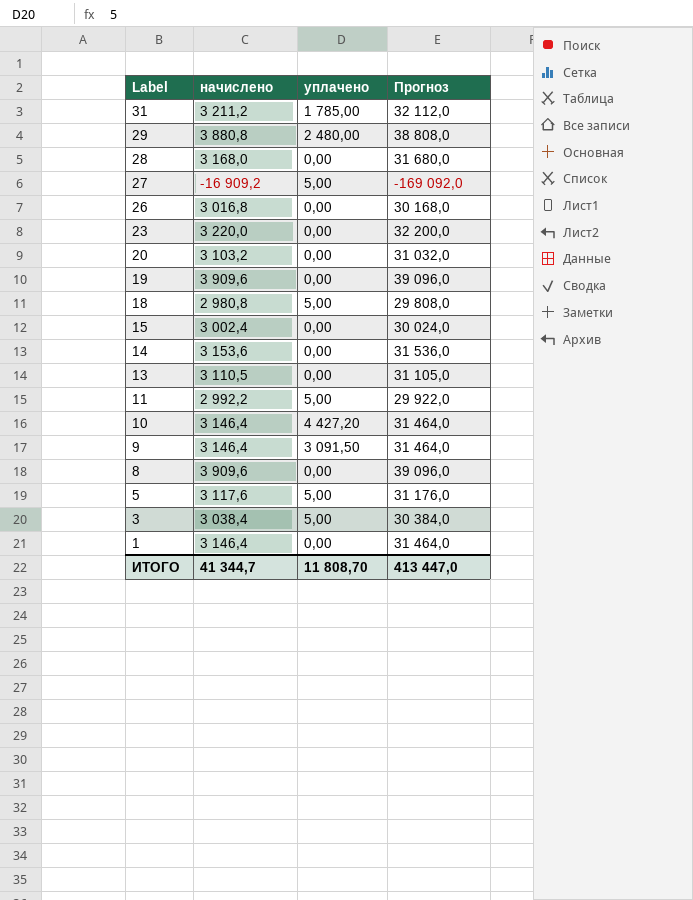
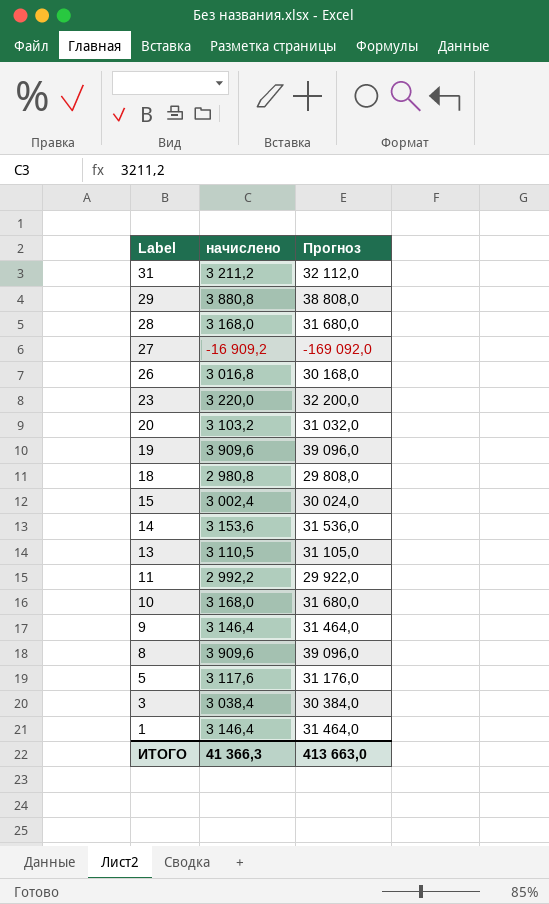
column уплачено | position: 3 -> none
10 | начислено: 3 146,4 -> 3 168,0
10 | Прогноз: 31 464,0 -> 31 680,0
ИТОГО | начислено: 41 344,7 -> 41 366,3
ИТОГО | Прогноз: 413 447,0 -> 413 663,0

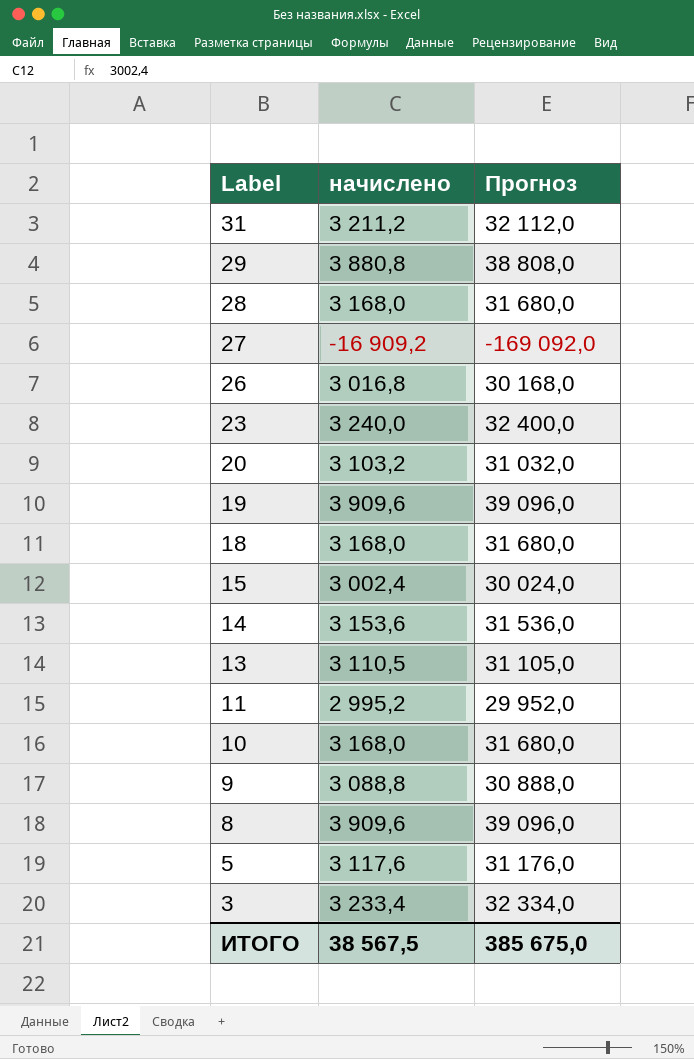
row 1: 3 146,4 | 31 464,0 -> none
23 | начислено: 3 220,0 -> 3 240,0
23 | Прогноз: 32 200,0 -> 32 400,0
18 | начислено: 2 980,8 -> 3 168,0
18 | Прогноз: 29 808,0 -> 31 680,0
11 | начислено: 2 992,2 -> 2 995,2
11 | Прогноз: 29 922,0 -> 29 952,0
9 | начислено: 3 146,4 -> 3 088,8
9 | Прогноз: 31 464,0 -> 30 888,0
3 | начислено: 3 038,4 -> 3 233,4
3 | Прогноз: 30 384,0 -> 32 334,0
ИТОГО | начислено: 41 366,3 -> 38 567,5
ИТОГО | Прогноз: 413 663,0 -> 385 675,0

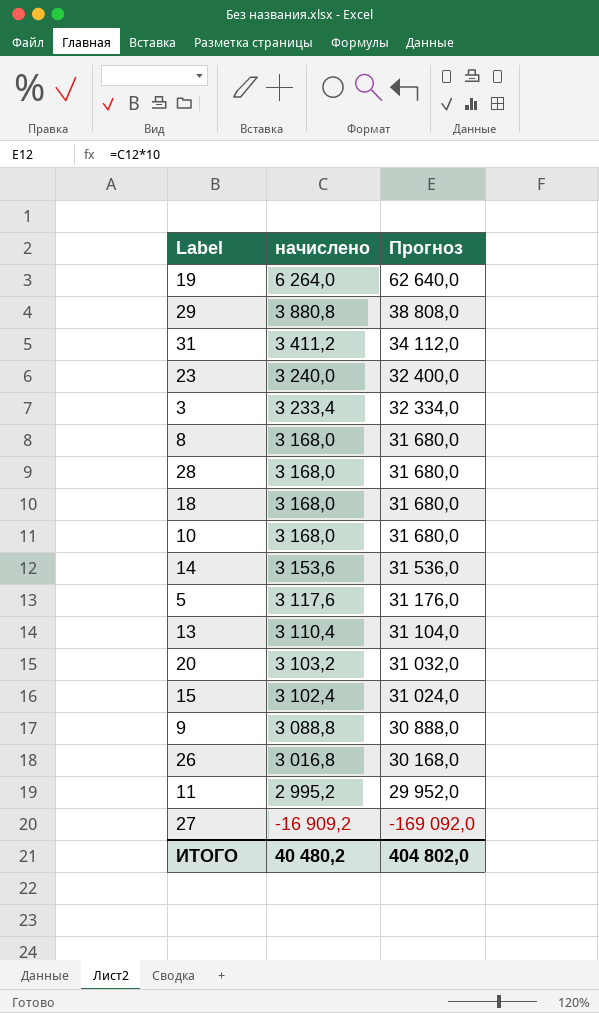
row order: Label descending -> начислено descending
19 | начислено: 3 909,6 -> 6 264,0
19 | Прогноз: 39 096,0 -> 62 640,0
31 | начислено: 3 211,2 -> 3 411,2
31 | Прогноз: 32 112,0 -> 34 112,0
8 | начислено: 3 909,6 -> 3 168,0
8 | Прогноз: 39 096,0 -> 31 680,0
13 | начислено: 3 110,5 -> 3 110,4
13 | Прогноз: 31 105,0 -> 31 104,0
15 | начислено: 3 002,4 -> 3 102,4
15 | Прогноз: 30 024,0 -> 31 024,0
ИТОГО | начислено: 38 567,5 -> 40 480,2
ИТОГО | Прогноз: 385 675,0 -> 404 802,0

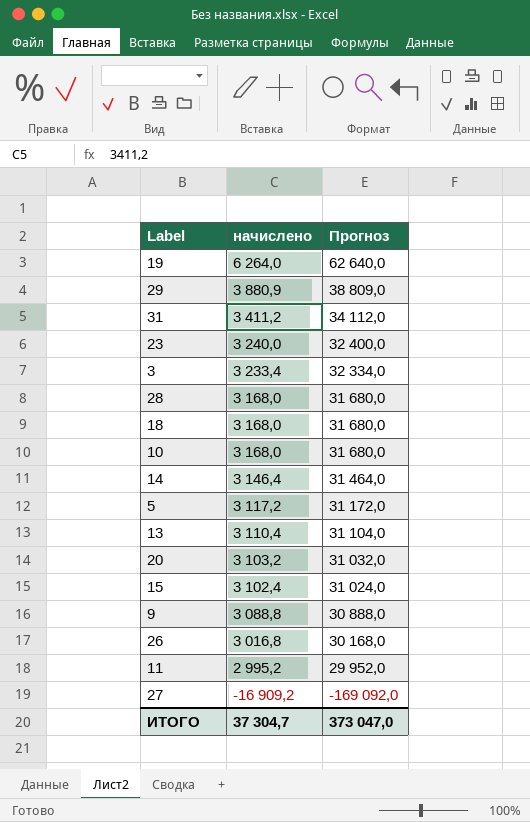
row 8: 3 168,0 | 31 680,0 -> none
29 | начислено: 3 880,8 -> 3 880,9
29 | Прогноз: 38 808,0 -> 38 809,0
14 | начислено: 3 153,6 -> 3 146,4
14 | Прогноз: 31 536,0 -> 31 464,0
5 | начислено: 3 117,6 -> 3 117,2
5 | Прогноз: 31 176,0 -> 31 172,0
ИТОГО | начислено: 40 480,2 -> 37 304,7
ИТОГО | Прогноз: 404 802,0 -> 373 047,0

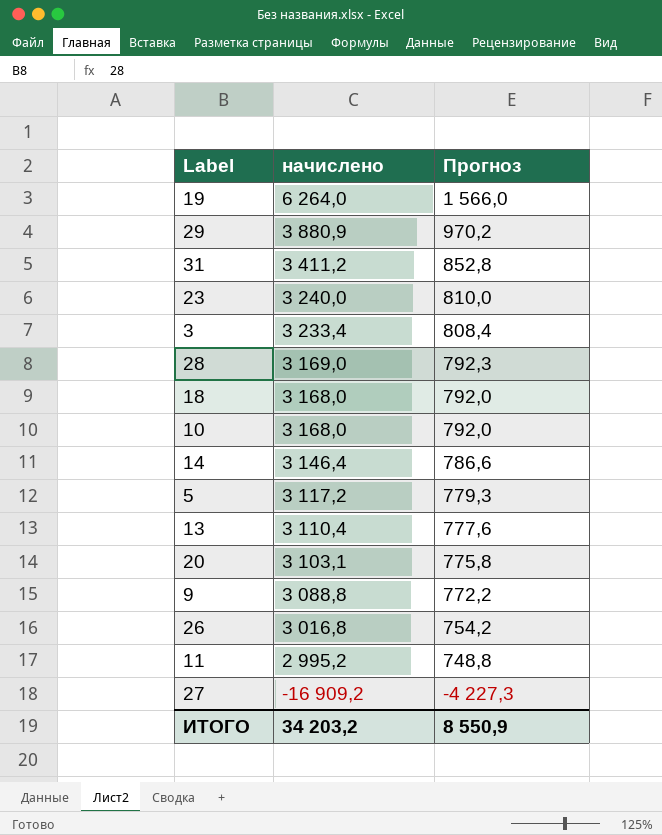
column Прогноз | formula: [начислено] * 10 -> [начислено] * 0,25
row 15: 3 102,4 | 31 024,0 -> none
28 | начислено: 3 168,0 -> 3 169,0
20 | начислено: 3 103,2 -> 3 103,1
ИТОГО | начислено: 37 304,7 -> 34 203,2
ИТОГО | Прогноз: 373 047,0 -> 8 550,9

